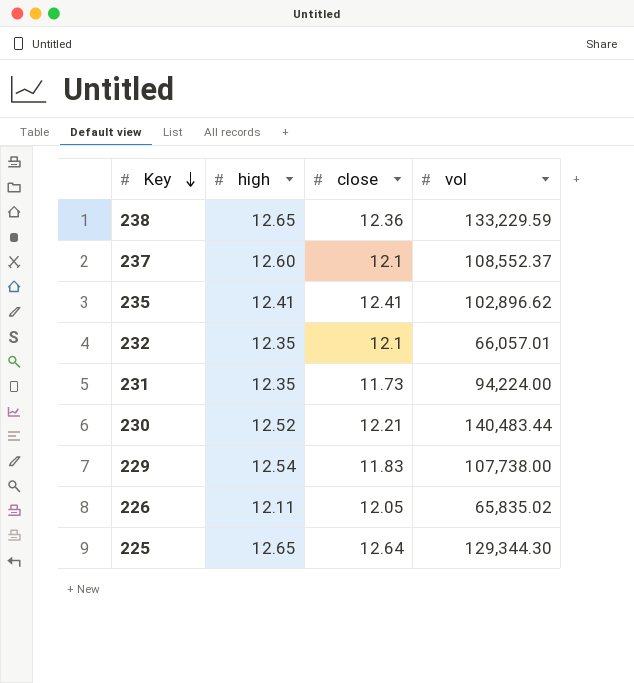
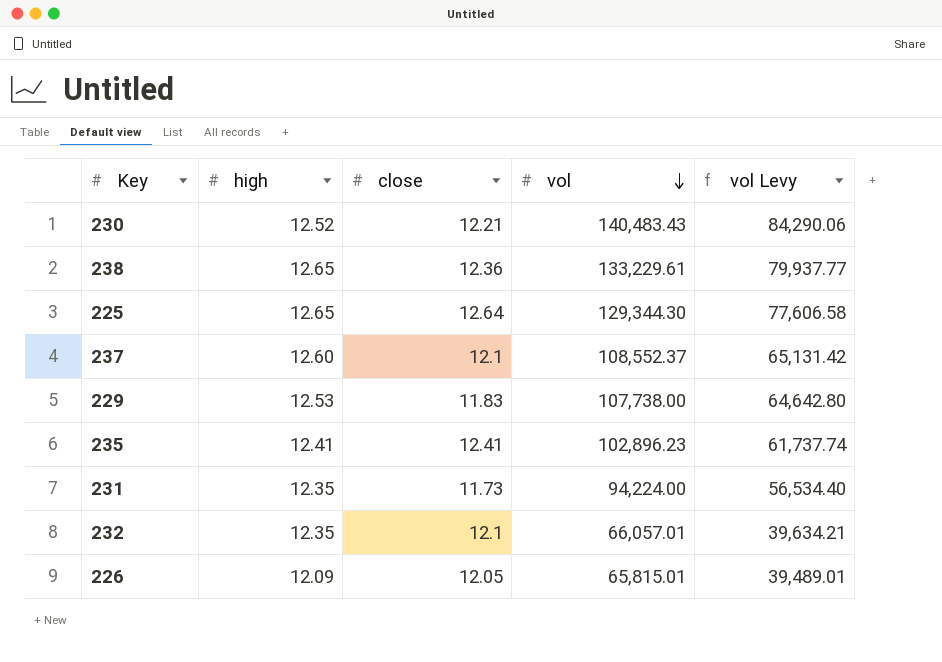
row order: Key descending -> vol descending
column vol Levy | formula: none -> [vol] * 0.6
230 | vol: 140,483.44 -> 140,483.43
238 | vol: 133,229.59 -> 133,229.61
229 | high: 12.54 -> 12.53
235 | vol: 102,896.62 -> 102,896.23
226 | high: 12.11 -> 12.09
226 | vol: 65,835.02 -> 65,815.01

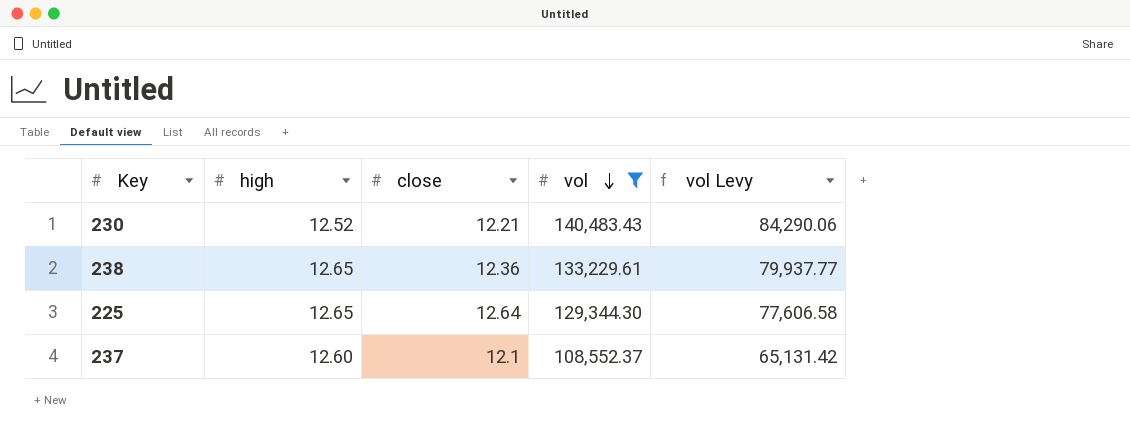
filter: none -> vol >= 108,552.37

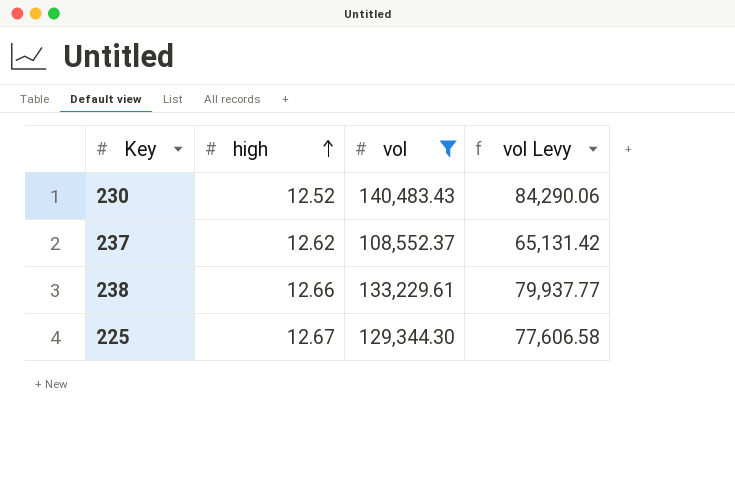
row order: vol descending -> high ascending
column close | position: 3 -> none
237 | high: 12.60 -> 12.62
238 | high: 12.65 -> 12.66
225 | high: 12.65 -> 12.67

